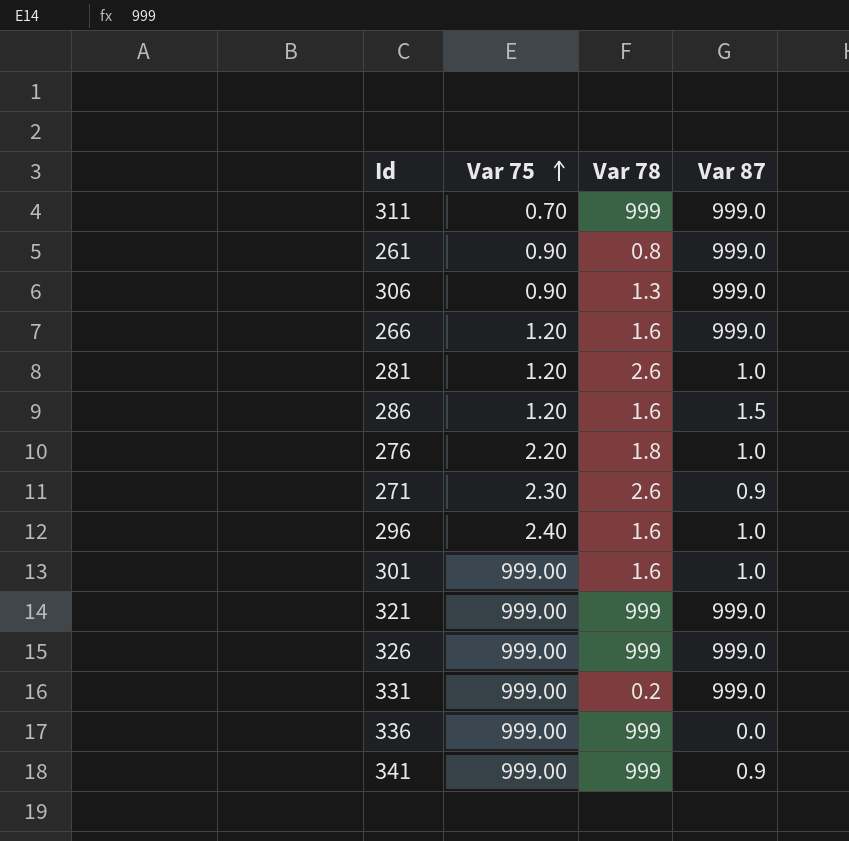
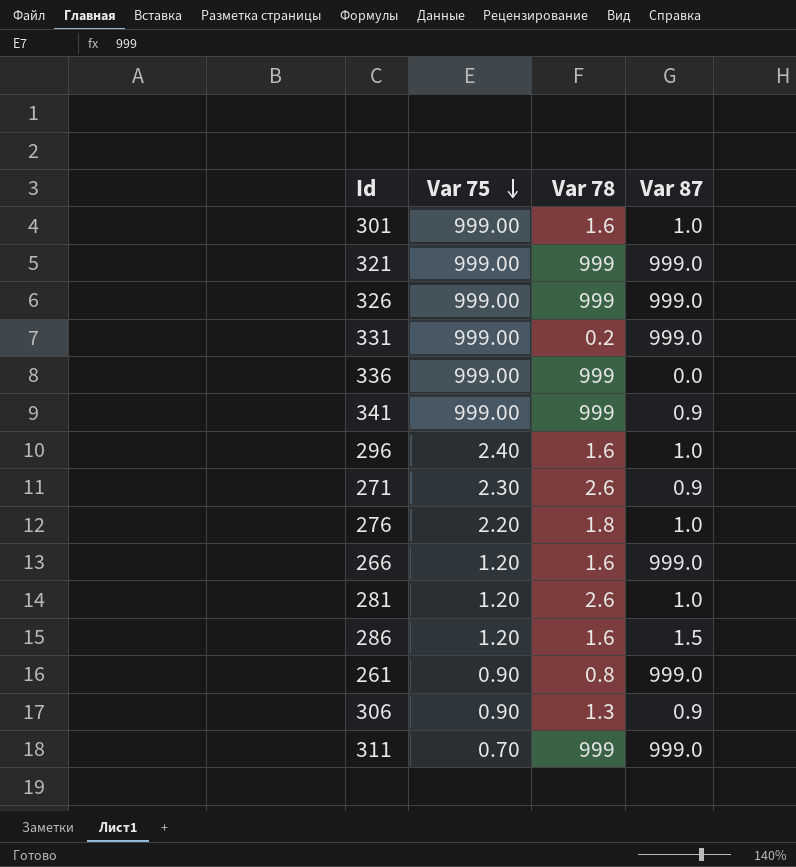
row order: Var 75 ascending -> Var 75 descending
306 | Var 87: 999.0 -> 0.9

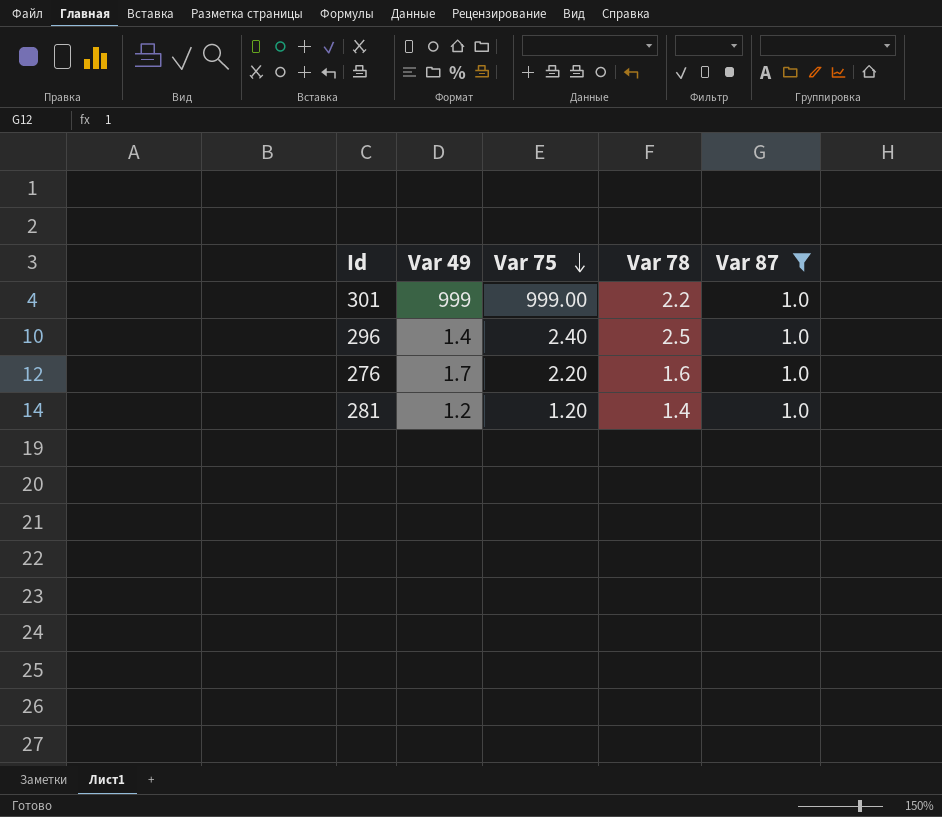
filter: none -> Var 87 = 1.0
column Var 49 | position: none -> 2
301 | Var 78: 1.6 -> 2.2
296 | Var 78: 1.6 -> 2.5
276 | Var 78: 1.8 -> 1.6
281 | Var 78: 2.6 -> 1.4

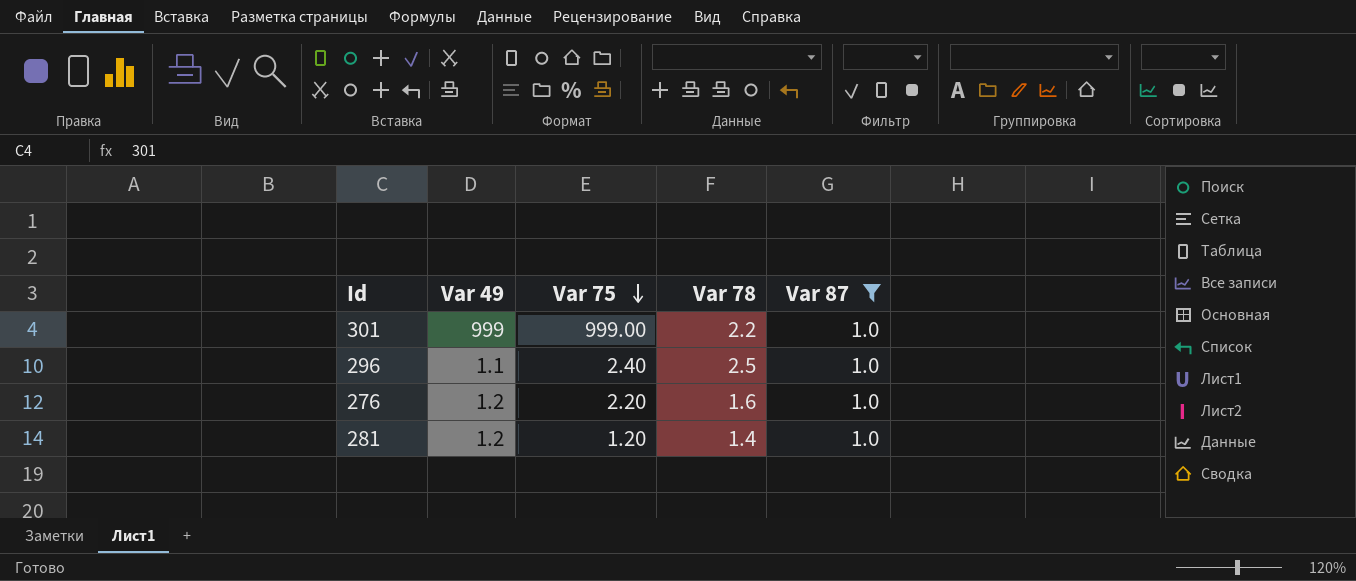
296 | Var 49: 1.4 -> 1.1
276 | Var 49: 1.7 -> 1.2

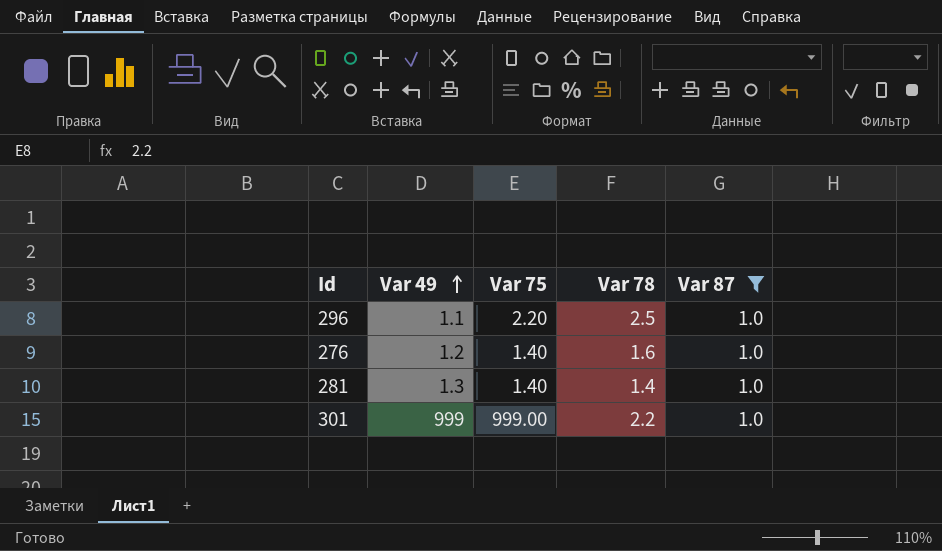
row order: Var 75 descending -> Var 49 ascending
296 | Var 75: 2.40 -> 2.20
276 | Var 75: 2.20 -> 1.40
281 | Var 49: 1.2 -> 1.3
281 | Var 75: 1.20 -> 1.40

